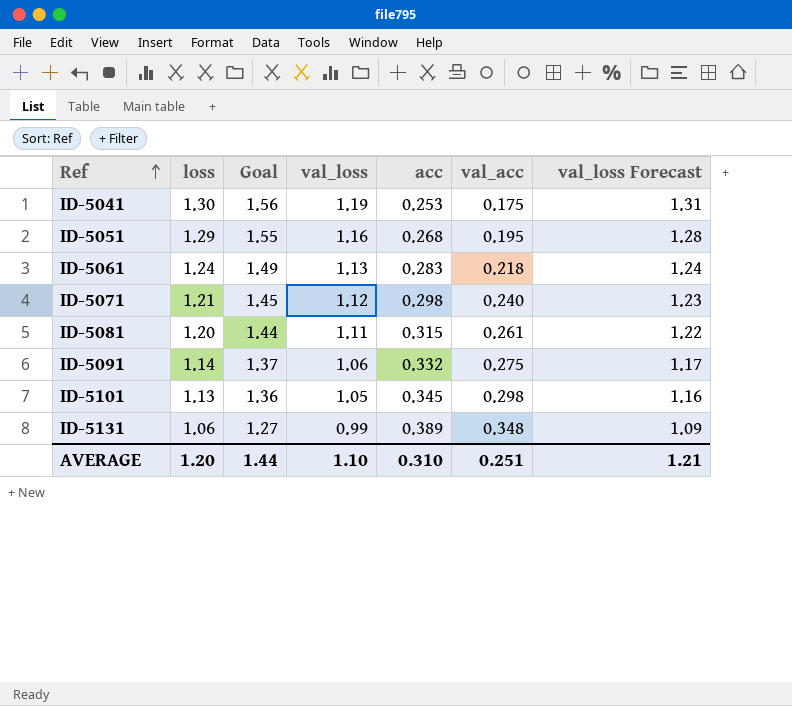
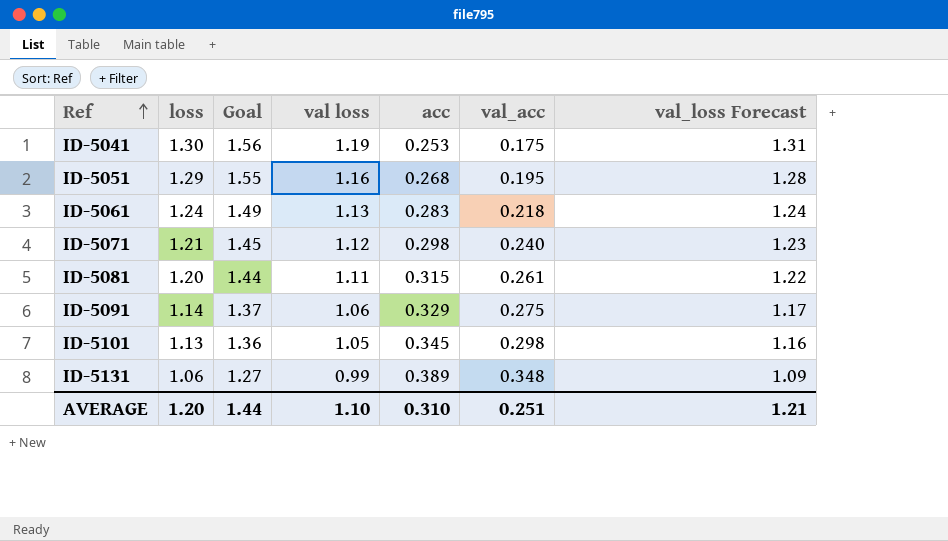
column name: val_loss -> val loss
ID-5091 | acc: 0.332 -> 0.329

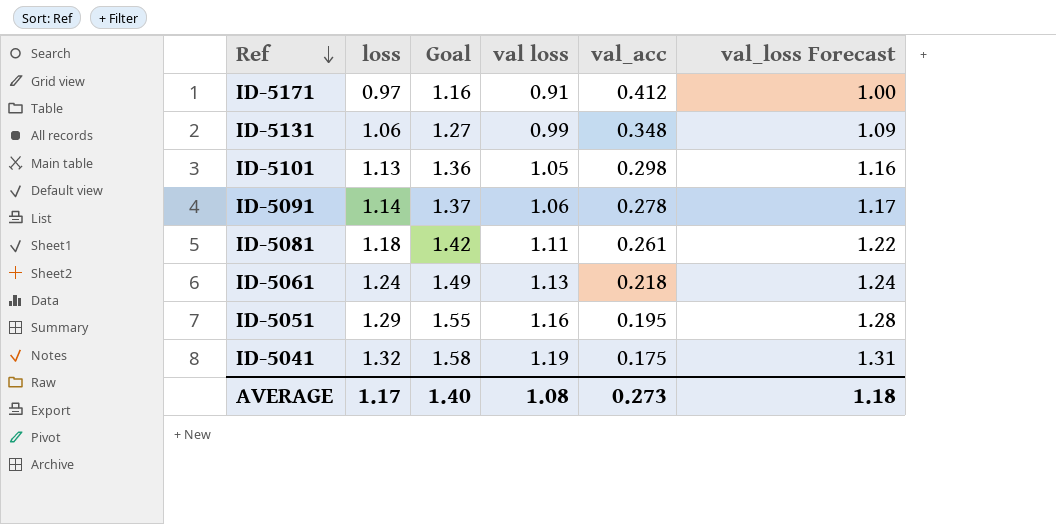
row order: Ref ascending -> Ref descending
column acc | position: 5 -> none
row ID-5071: 1.21 | 1.45 | 1.12 | 0.298 | 0.240 | 1.23 -> none
row ID-5171: none -> 0.97 | 1.16 | 0.91 | 0.412 | 1.00
ID-5091 | val_acc: 0.275 -> 0.278
ID-5081 | loss: 1.20 -> 1.18
ID-5081 | Goal: 1.44 -> 1.42
ID-5041 | loss: 1.30 -> 1.32
ID-5041 | Goal: 1.56 -> 1.58
AVERAGE | loss: 1.20 -> 1.17
AVERAGE | Goal: 1.44 -> 1.40
AVERAGE | val loss: 1.10 -> 1.08
AVERAGE | val_acc: 0.251 -> 0.273
AVERAGE | val_loss Forecast: 1.21 -> 1.18

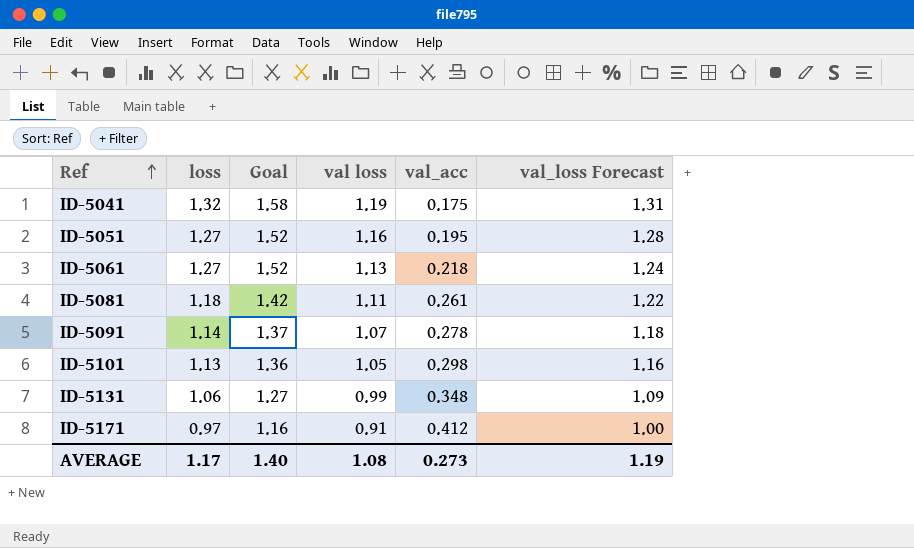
row order: Ref descending -> Ref ascending
ID-5051 | loss: 1.29 -> 1.27
ID-5051 | Goal: 1.55 -> 1.52
ID-5061 | loss: 1.24 -> 1.27
ID-5061 | Goal: 1.49 -> 1.52
ID-5091 | val loss: 1.06 -> 1.07
ID-5091 | val_loss Forecast: 1.17 -> 1.18
AVERAGE | val_loss Forecast: 1.18 -> 1.19

